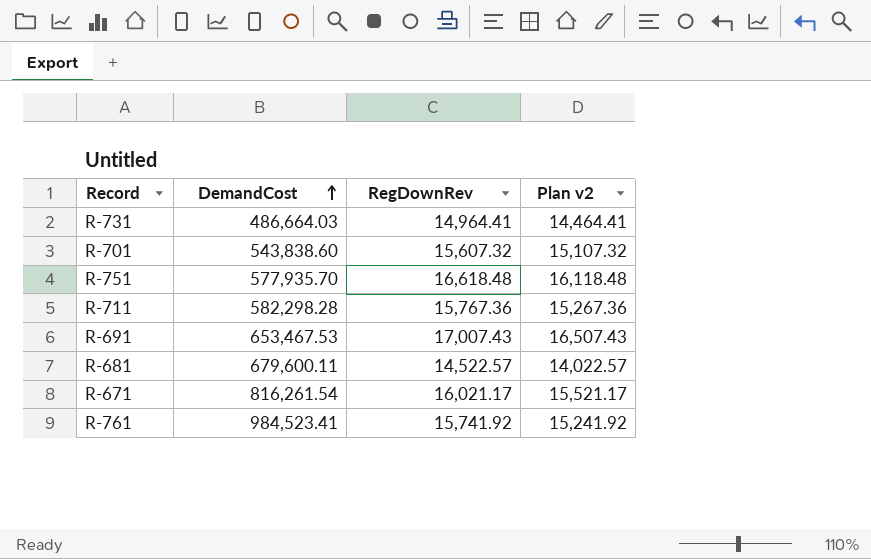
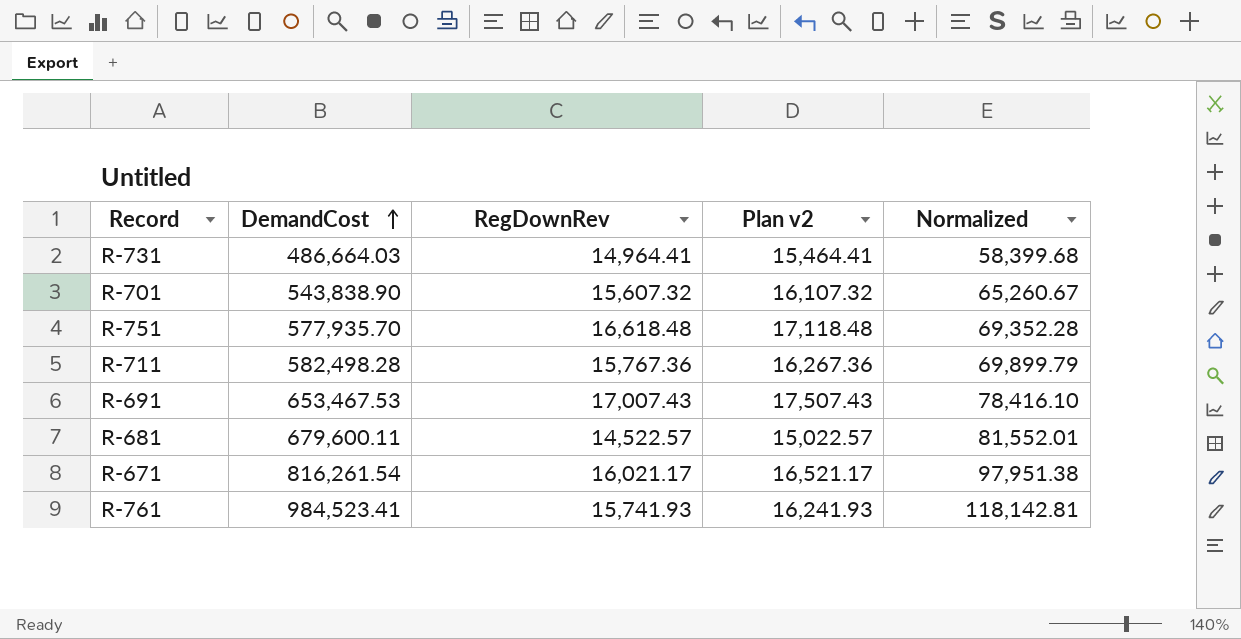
column Plan v2 | formula: [RegDownRev] - 500 -> [RegDownRev] + 500
column Normalized | formula: none -> [DemandCost] * 0.12
R-701 | DemandCost: 543,838.60 -> 543,838.90
R-711 | DemandCost: 582,298.28 -> 582,498.28
R-761 | RegDownRev: 15,741.92 -> 15,741.93

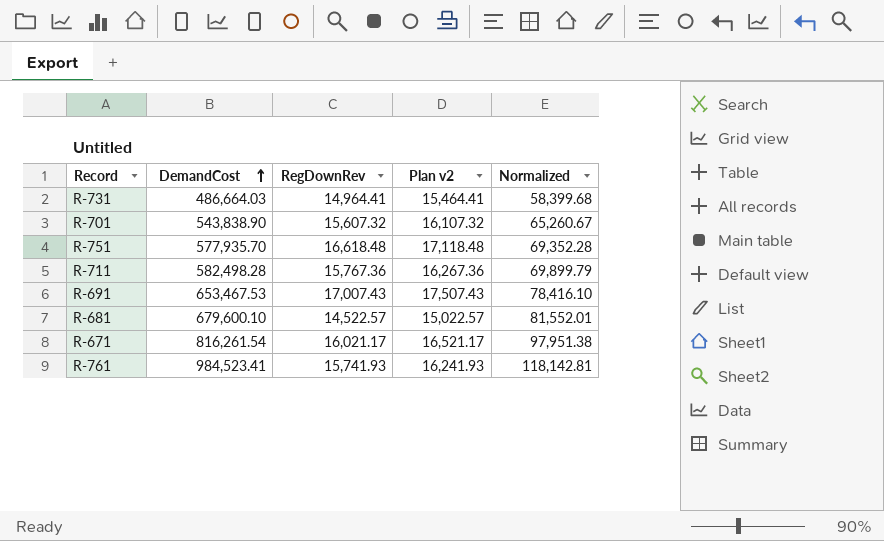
R-681 | DemandCost: 679,600.11 -> 679,600.10

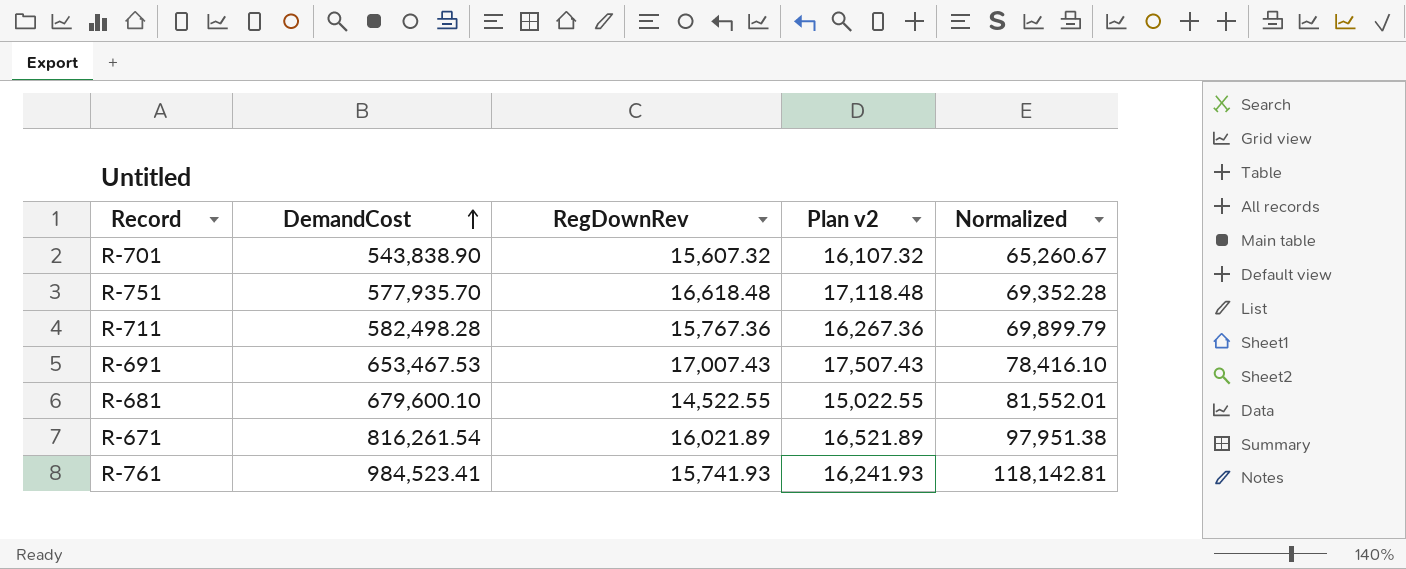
row R-731: 486,664.03 | 14,964.41 | 15,464.41 | 58,399.68 -> none
R-681 | RegDownRev: 14,522.57 -> 14,522.55
R-681 | Plan v2: 15,022.57 -> 15,022.55
R-671 | RegDownRev: 16,021.17 -> 16,021.89
R-671 | Plan v2: 16,521.17 -> 16,521.89

